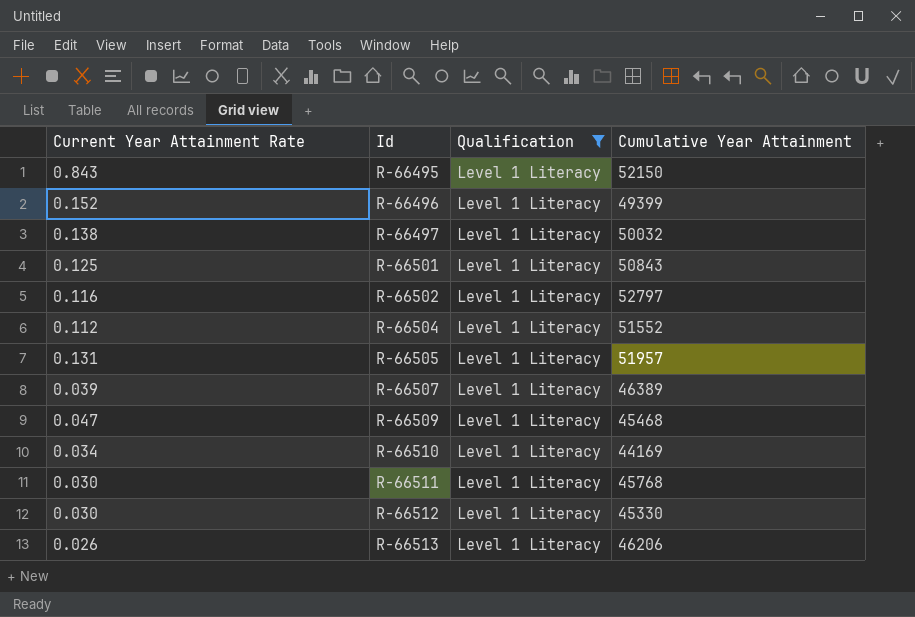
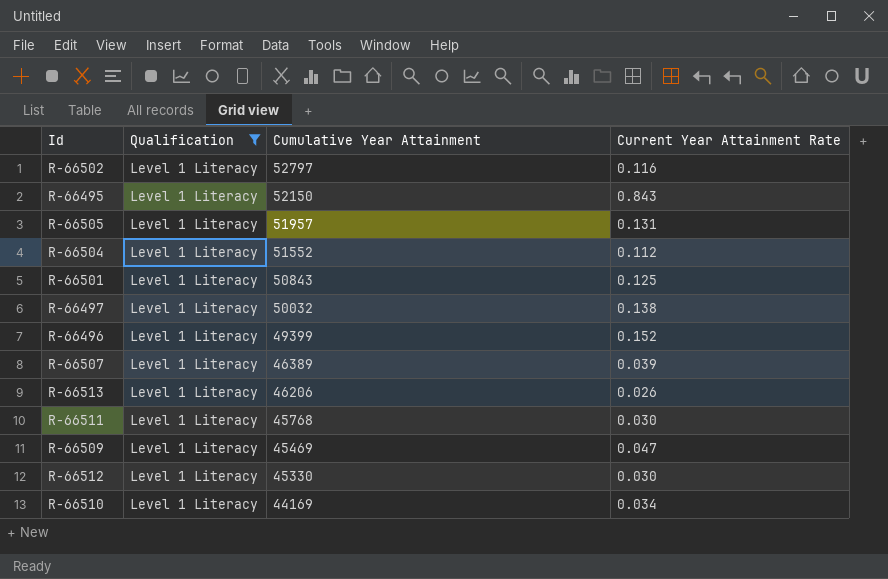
row order: Id ascending -> Cumulative Year Attainment descending
column Current Year Attainment Rate | position: 1 -> 4
R-66509 | Cumulative Year Attainment: 45468 -> 45469

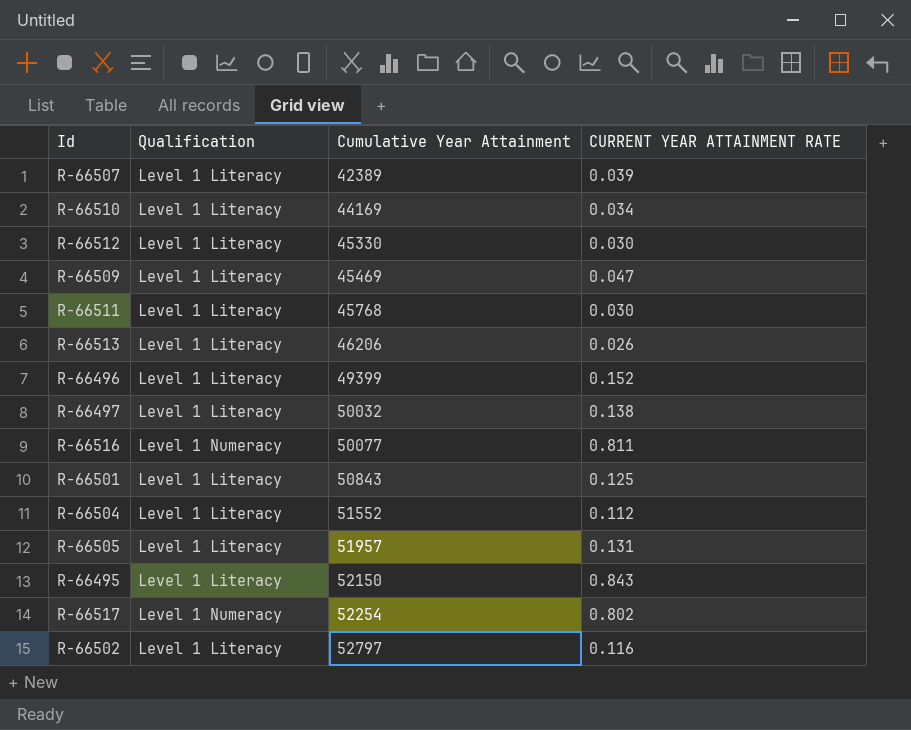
filter: Qualification = Level 1 Literacy -> none
row order: Cumulative Year Attainment descending -> Cumulative Year Attainment ascending
column name: Current Year Attainment Rate -> CURRENT YEAR ATTAINMENT RATE
R-66507 | Cumulative Year Attainment: 46389 -> 42389

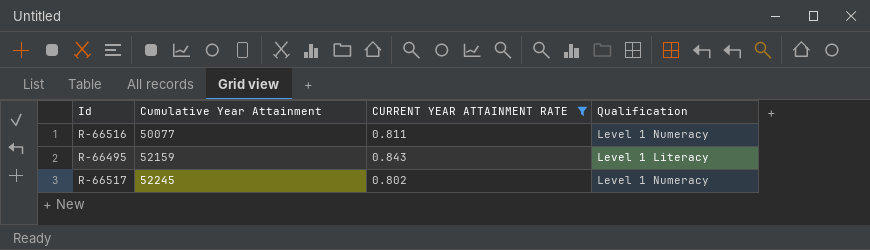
filter: none -> CURRENT YEAR ATTAINMENT RATE >= 0.802
column Qualification | position: 2 -> 4
R-66495 | Cumulative Year Attainment: 52150 -> 52159
R-66517 | Cumulative Year Attainment: 52254 -> 52245

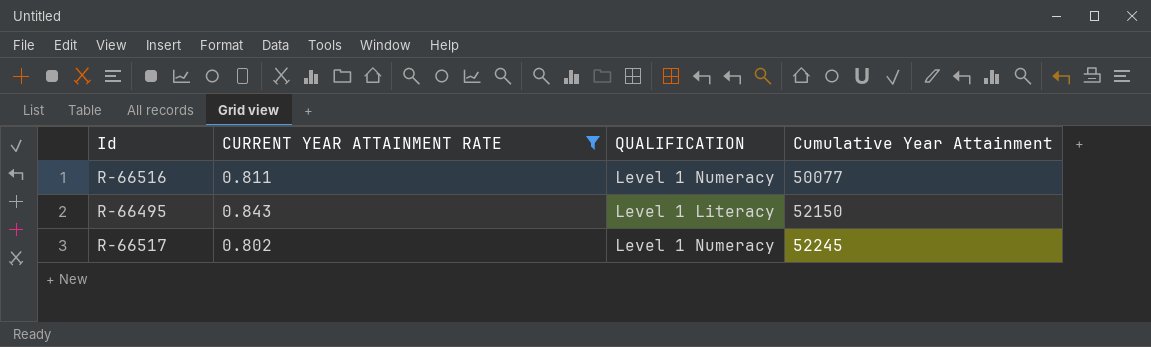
column name: Qualification -> QUALIFICATION
column Cumulative Year Attainment | position: 2 -> 4
R-66495 | Cumulative Year Attainment: 52159 -> 52150

